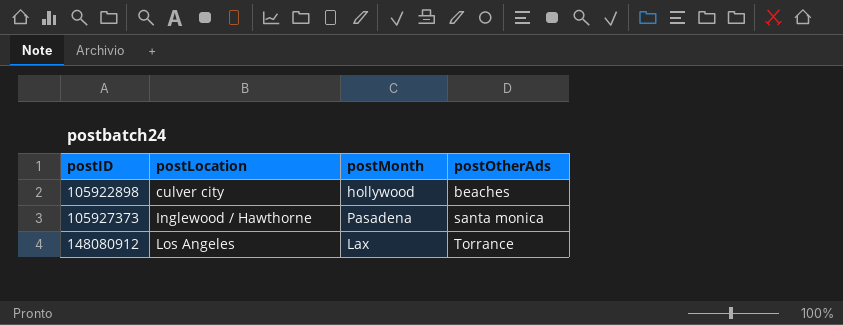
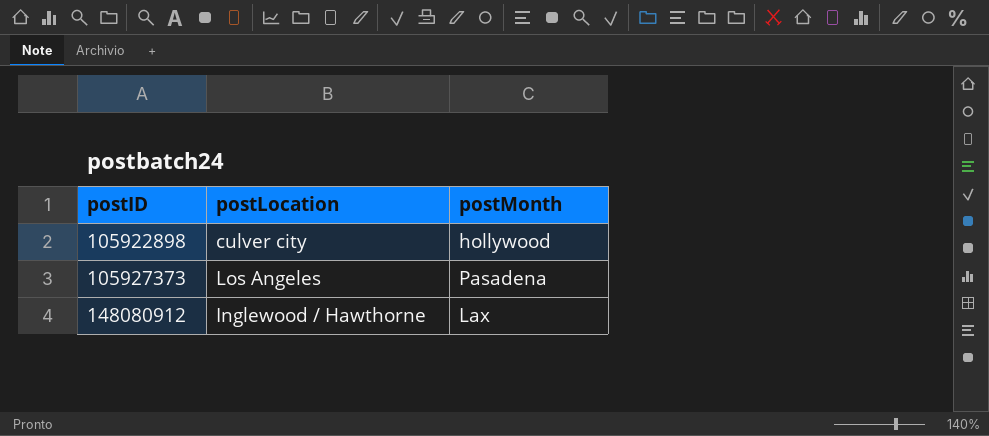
column postOtherAds | position: 4 -> none
105927373 | postLocation: Inglewood / Hawthorne -> Los Angeles
148080912 | postLocation: Los Angeles -> Inglewood / Hawthorne

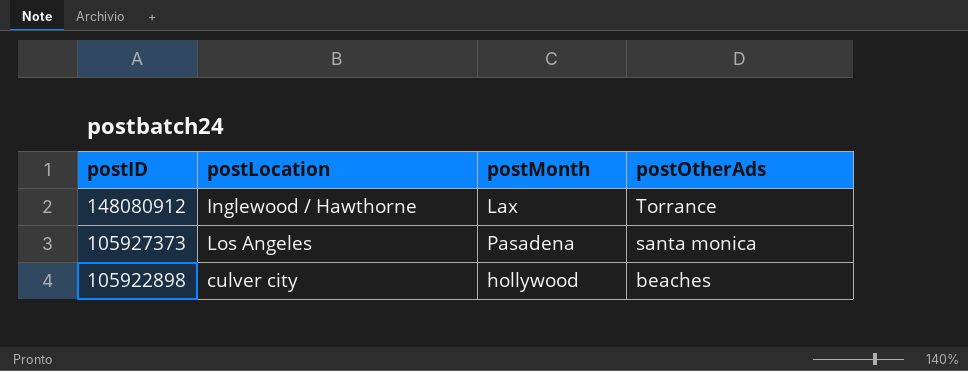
row order: postID ascending -> postID descending
column postOtherAds | position: none -> 4

